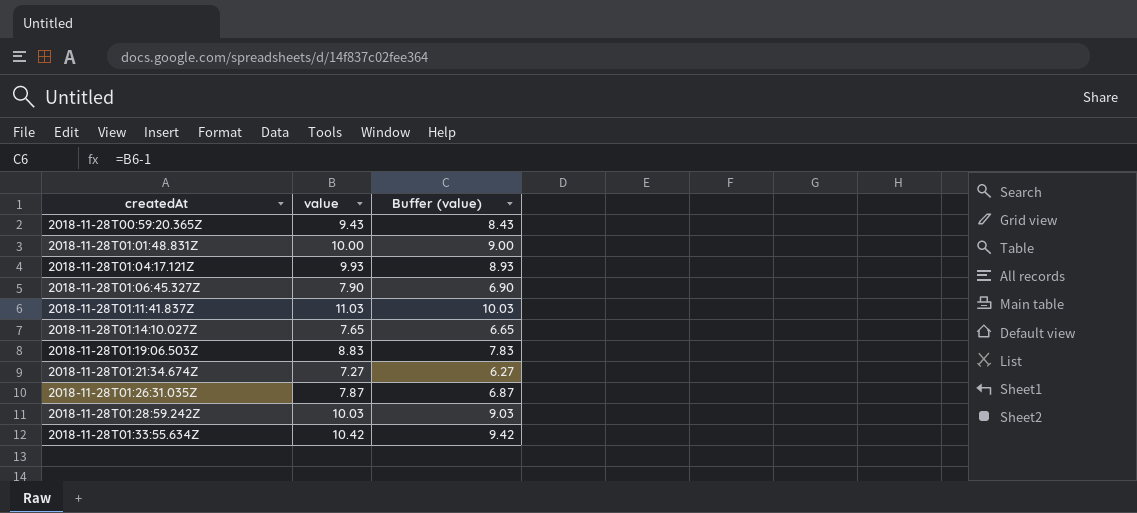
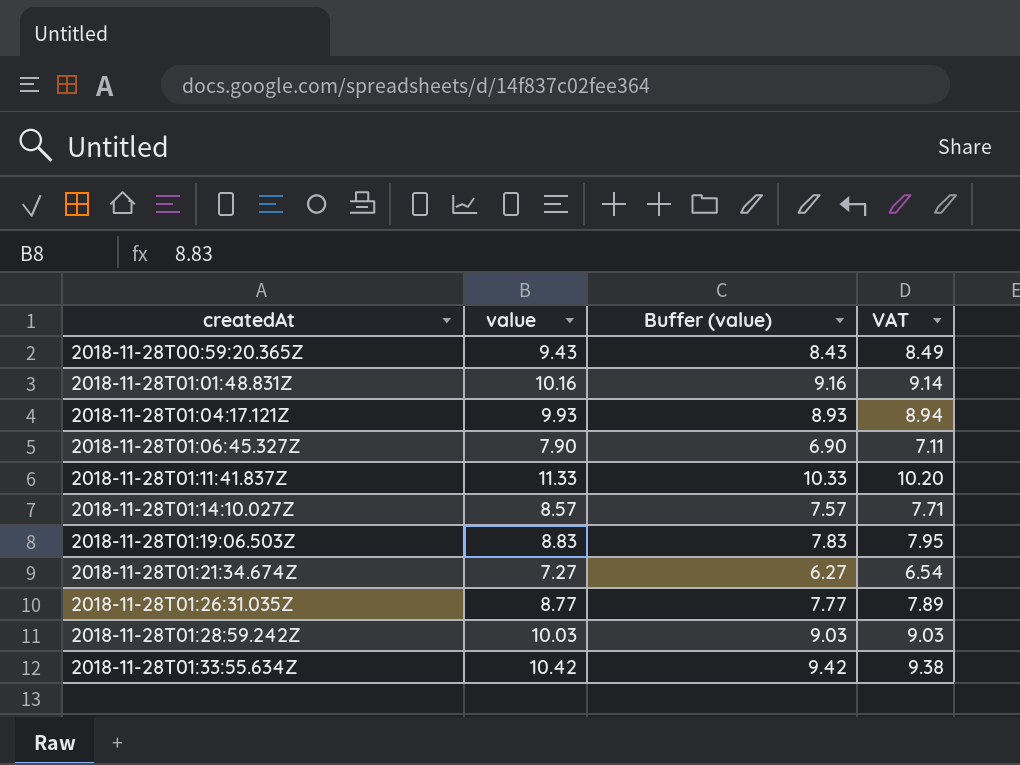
column VAT | formula: none -> [value] * 0.9
2018-11-28T01:01:48.831Z | value: 10.00 -> 10.16
2018-11-28T01:01:48.831Z | Buffer (value): 9.00 -> 9.16
2018-11-28T01:11:41.837Z | value: 11.03 -> 11.33
2018-11-28T01:11:41.837Z | Buffer (value): 10.03 -> 10.33
2018-11-28T01:14:10.027Z | value: 7.65 -> 8.57
2018-11-28T01:14:10.027Z | Buffer (value): 6.65 -> 7.57
2018-11-28T01:26:31.035Z | value: 7.87 -> 8.77
2018-11-28T01:26:31.035Z | Buffer (value): 6.87 -> 7.77

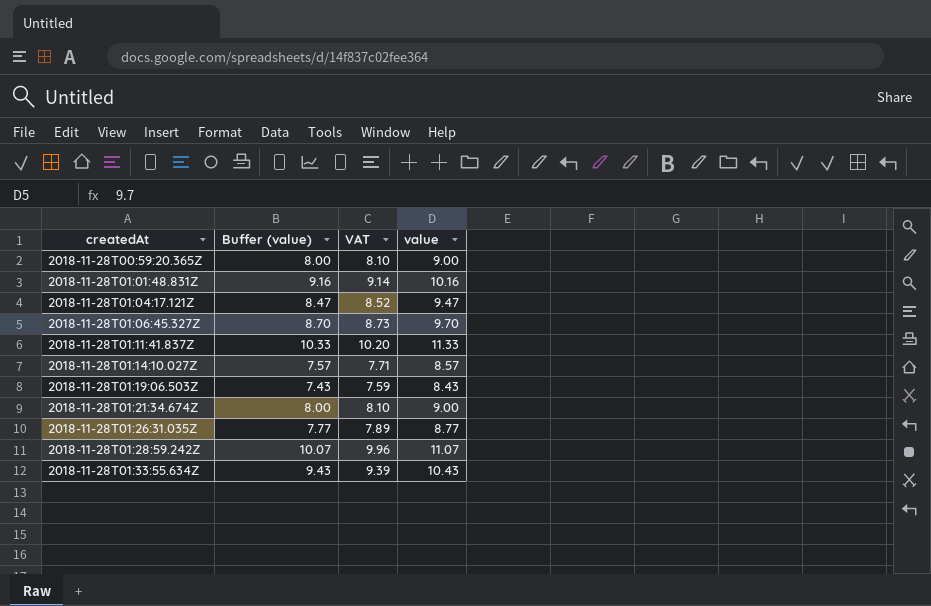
column value | position: 2 -> 4
2018-11-28T00:59:20.365Z | Buffer (value): 8.43 -> 8.00
2018-11-28T00:59:20.365Z | VAT: 8.49 -> 8.10
2018-11-28T00:59:20.365Z | value: 9.43 -> 9.00
2018-11-28T01:04:17.121Z | Buffer (value): 8.93 -> 8.47
2018-11-28T01:04:17.121Z | VAT: 8.94 -> 8.52
2018-11-28T01:04:17.121Z | value: 9.93 -> 9.47
2018-11-28T01:06:45.327Z | Buffer (value): 6.90 -> 8.70
2018-11-28T01:06:45.327Z | VAT: 7.11 -> 8.73
2018-11-28T01:06:45.327Z | value: 7.90 -> 9.70
2018-11-28T01:19:06.503Z | Buffer (value): 7.83 -> 7.43
2018-11-28T01:19:06.503Z | VAT: 7.95 -> 7.59
2018-11-28T01:19:06.503Z | value: 8.83 -> 8.43
2018-11-28T01:21:34.674Z | Buffer (value): 6.27 -> 8.00
2018-11-28T01:21:34.674Z | VAT: 6.54 -> 8.10
2018-11-28T01:21:34.674Z | value: 7.27 -> 9.00
2018-11-28T01:28:59.242Z | Buffer (value): 9.03 -> 10.07
2018-11-28T01:28:59.242Z | VAT: 9.03 -> 9.96
2018-11-28T01:28:59.242Z | value: 10.03 -> 11.07
2018-11-28T01:33:55.634Z | Buffer (value): 9.42 -> 9.43
2018-11-28T01:33:55.634Z | VAT: 9.38 -> 9.39
2018-11-28T01:33:55.634Z | value: 10.42 -> 10.43

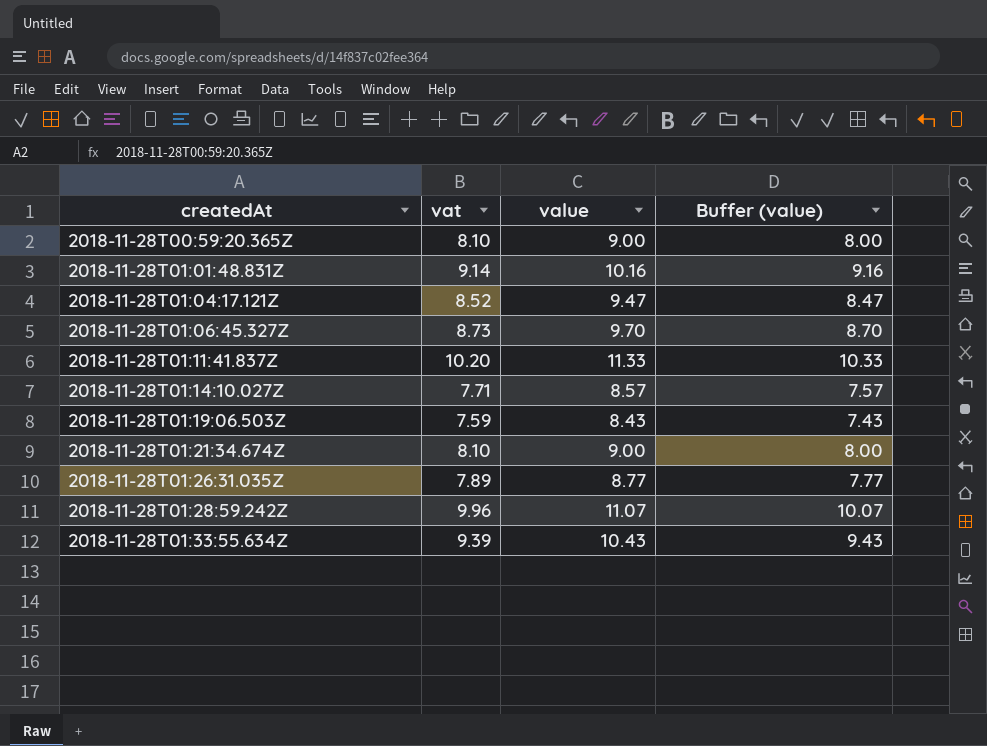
column name: VAT -> vat
column Buffer (value) | position: 2 -> 4

